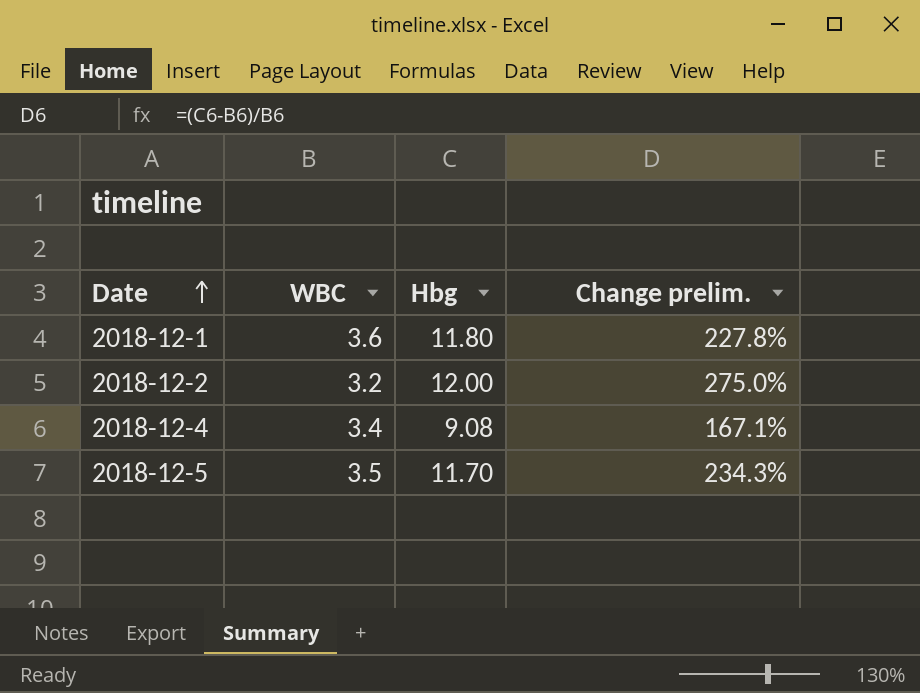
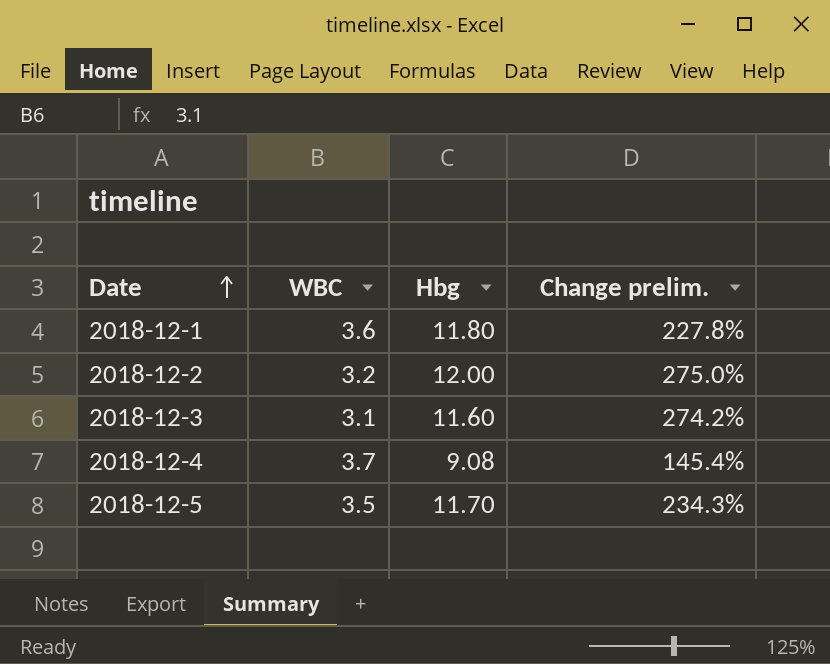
row 2018-12-3: none -> 3.1 | 11.60 | 274.2%
2018-12-4 | WBC: 3.4 -> 3.7
2018-12-4 | Change prelim.: 167.1% -> 145.4%

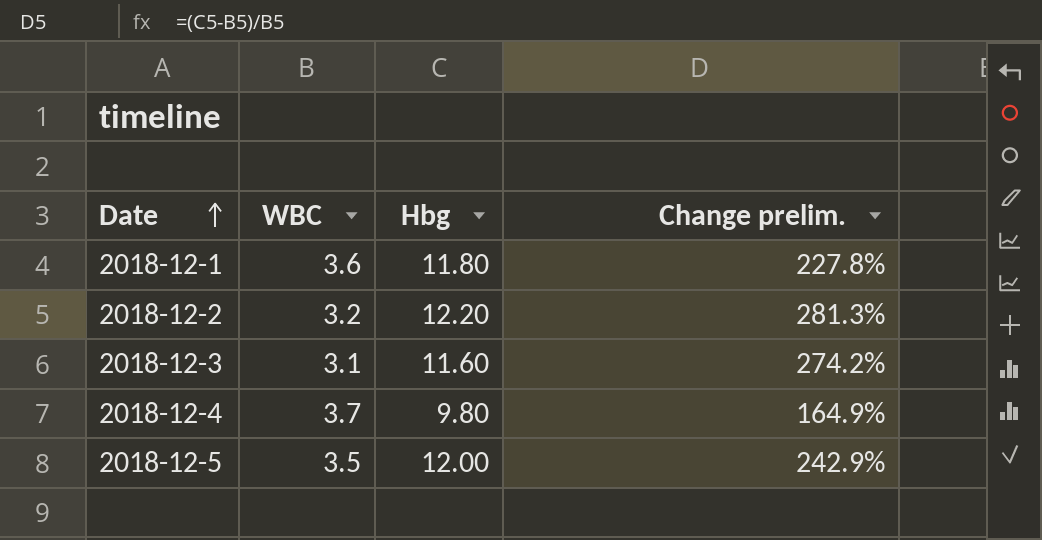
2018-12-2 | Hbg: 12.00 -> 12.20
2018-12-2 | Change prelim.: 275.0% -> 281.3%
2018-12-4 | Hbg: 9.08 -> 9.80
2018-12-4 | Change prelim.: 145.4% -> 164.9%
2018-12-5 | Hbg: 11.70 -> 12.00
2018-12-5 | Change prelim.: 234.3% -> 242.9%

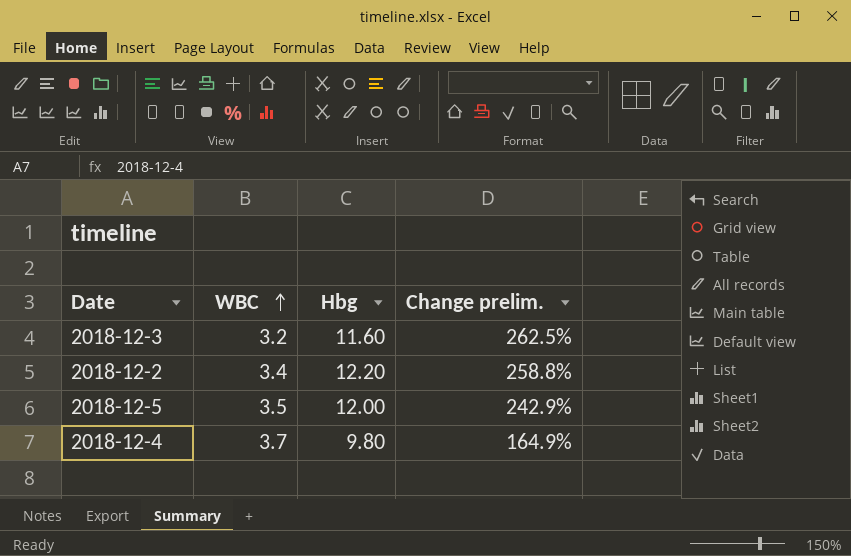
row order: Date ascending -> WBC ascending
row 2018-12-1: 3.6 | 11.80 | 227.8% -> none
2018-12-3 | WBC: 3.1 -> 3.2
2018-12-3 | Change prelim.: 274.2% -> 262.5%
2018-12-2 | WBC: 3.2 -> 3.4
2018-12-2 | Change prelim.: 281.3% -> 258.8%

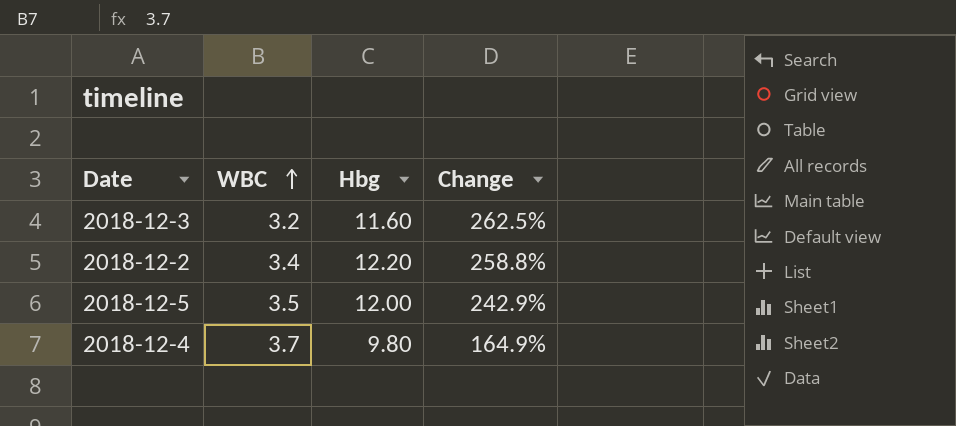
column name: Change prelim. -> Change

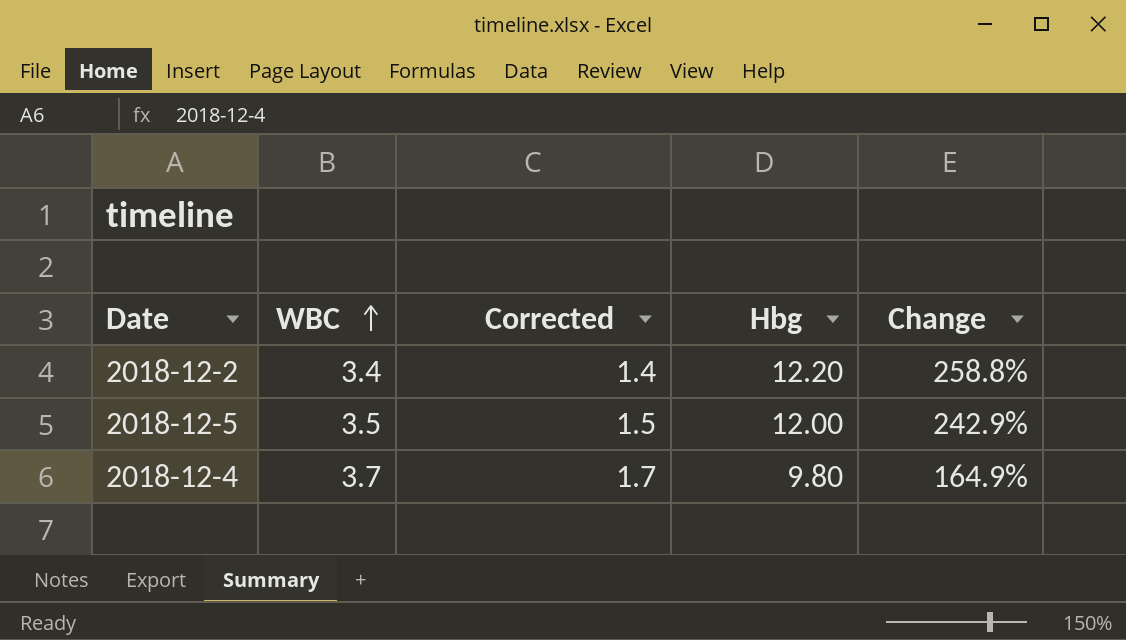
column Corrected | formula: none -> [WBC] - 2
row 2018-12-3: 3.2 | 11.60 | 262.5% -> none

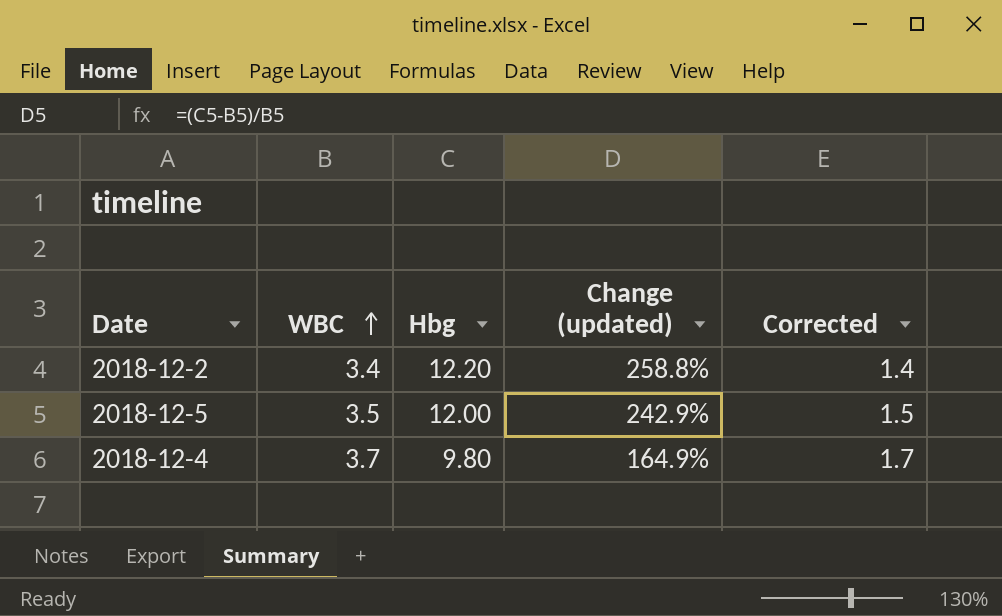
column name: Change -> Change (updated)
column Corrected | position: 3 -> 5

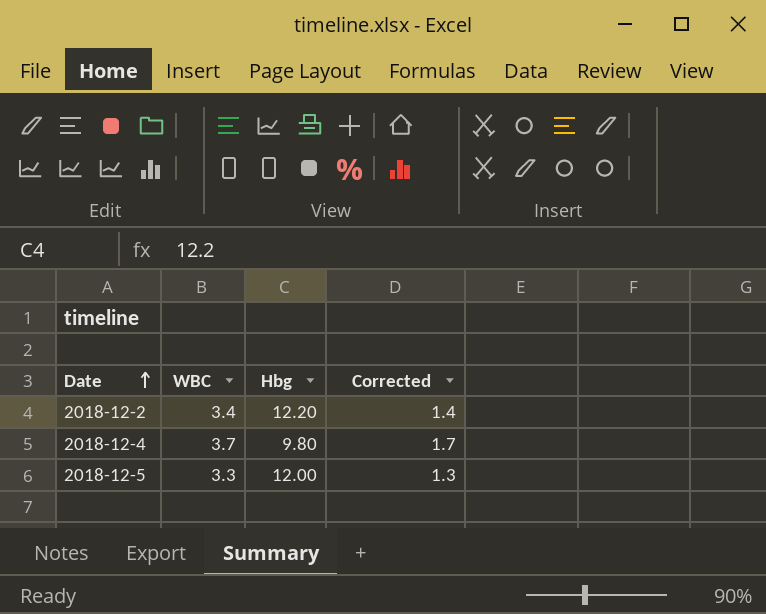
row order: WBC ascending -> Date ascending
column Change (updated) | formula: ([Hbg] - [WBC]) / [WBC] -> none
2018-12-5 | WBC: 3.5 -> 3.3
2018-12-5 | Corrected: 1.5 -> 1.3

